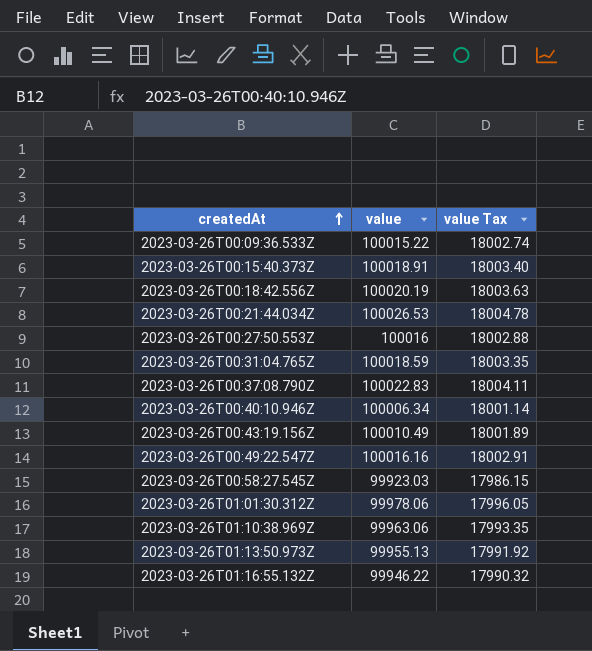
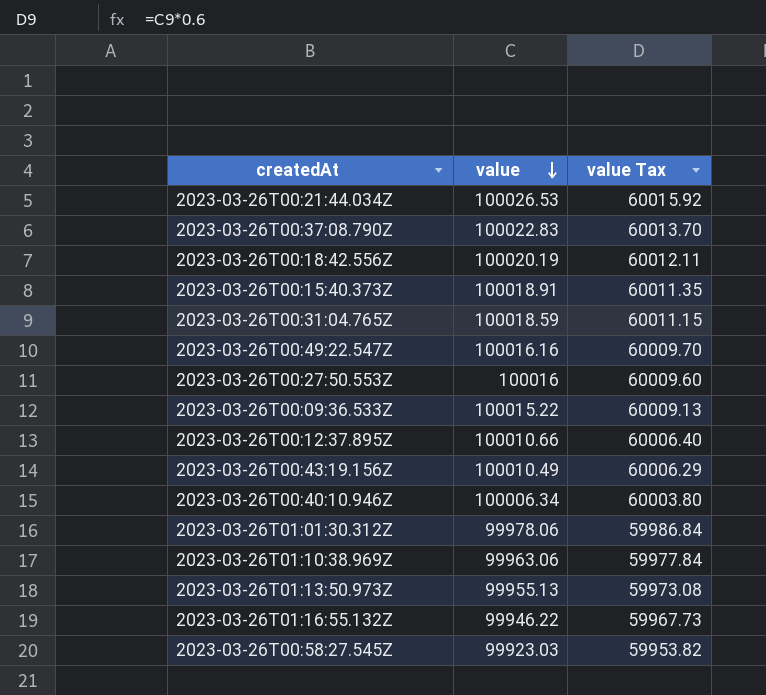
row order: createdAt ascending -> value descending
column value Tax | formula: [value] * 0.18 -> [value] * 0.6
row 2023-03-26T00:12:37.895Z: none -> 100010.66 | 60006.40

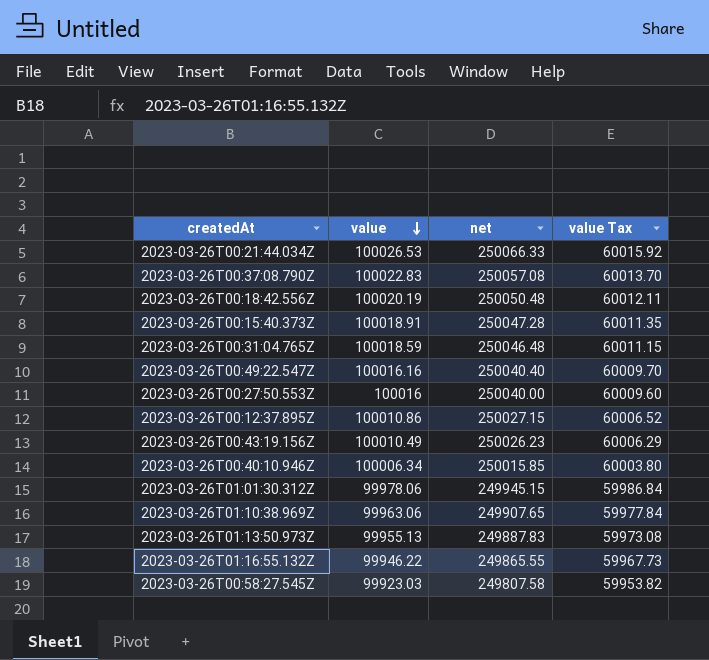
column net | formula: none -> [value] * 2.5
row 2023-03-26T00:09:36.533Z: 100015.22 | 60009.13 -> none
2023-03-26T00:12:37.895Z | value: 100010.66 -> 100010.86
2023-03-26T00:12:37.895Z | value Tax: 60006.40 -> 60006.52

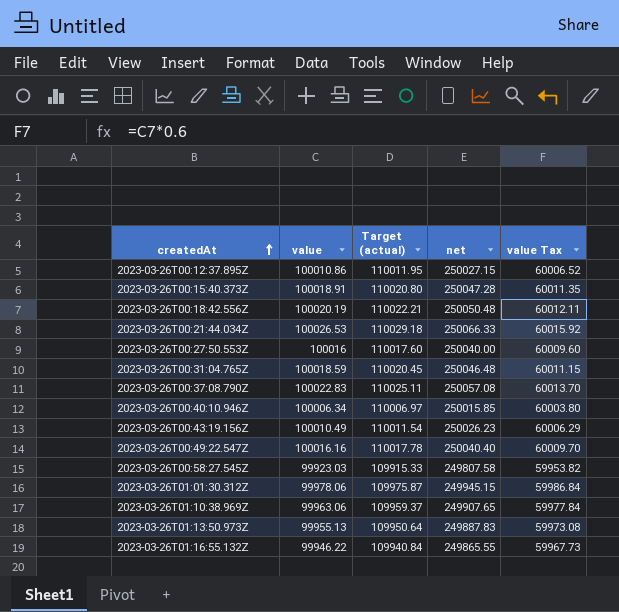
row order: value descending -> createdAt ascending
column Target (actual) | formula: none -> [value] * 1.1

